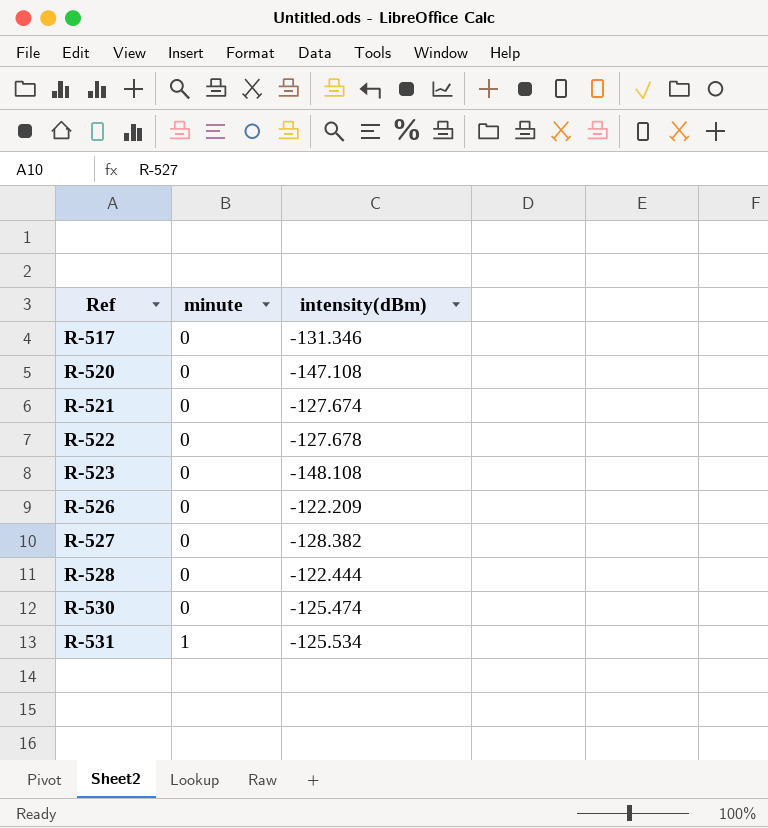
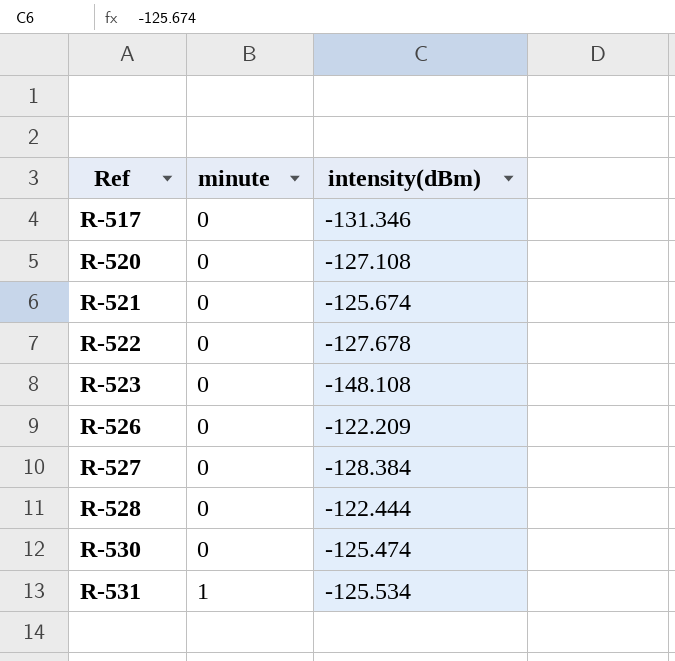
R-520 | intensity(dBm): -147.108 -> -127.108
R-521 | intensity(dBm): -127.674 -> -125.674
R-527 | intensity(dBm): -128.382 -> -128.384

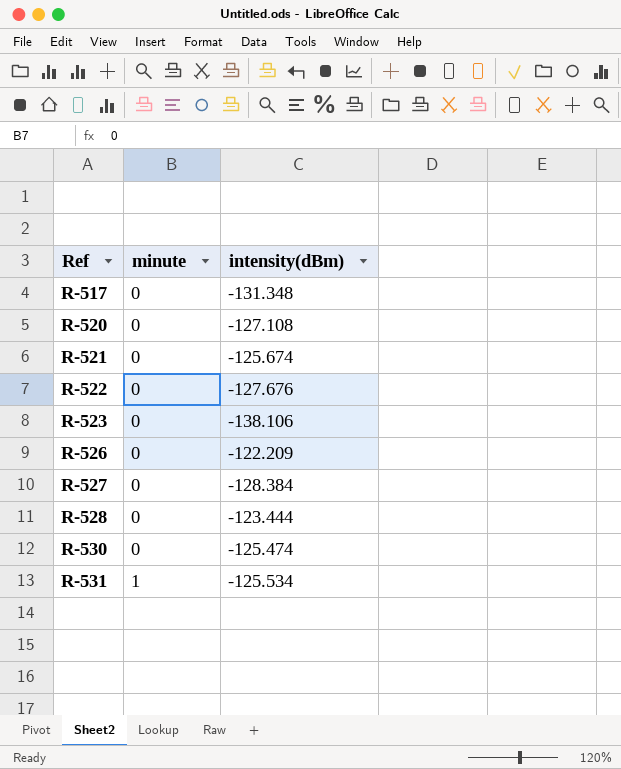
R-517 | intensity(dBm): -131.346 -> -131.348
R-522 | intensity(dBm): -127.678 -> -127.676
R-523 | intensity(dBm): -148.108 -> -138.106
R-528 | intensity(dBm): -122.444 -> -123.444

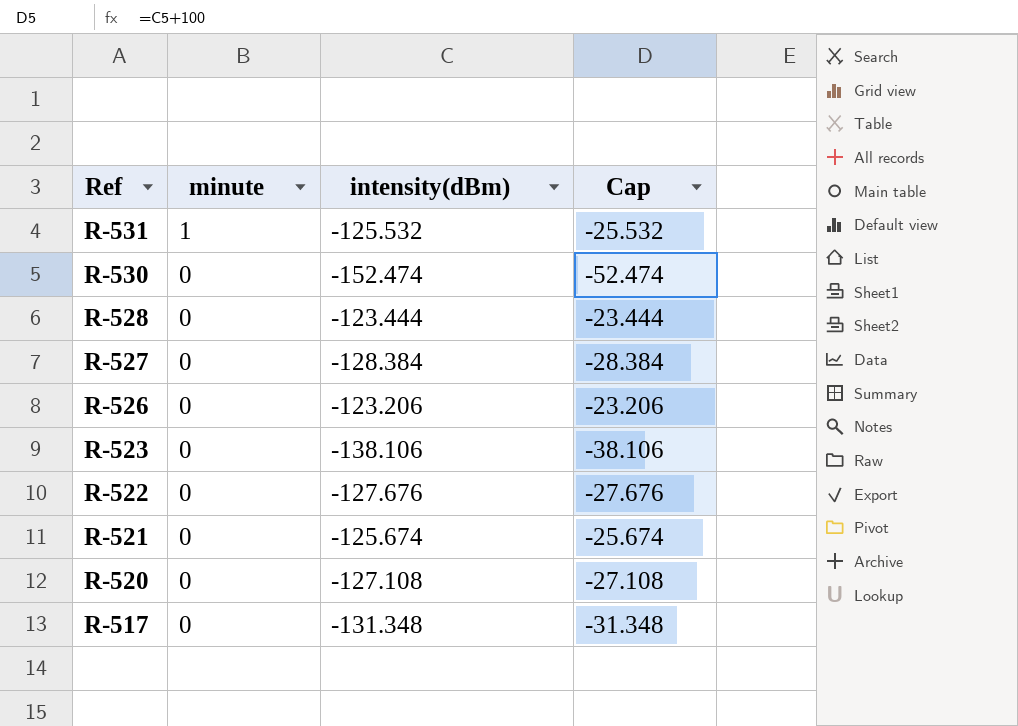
row order: Ref ascending -> Ref descending
column Cap | formula: none -> [intensity(dBm)] + 100
R-531 | intensity(dBm): -125.534 -> -125.532
R-530 | intensity(dBm): -125.474 -> -152.474
R-526 | intensity(dBm): -122.209 -> -123.206

